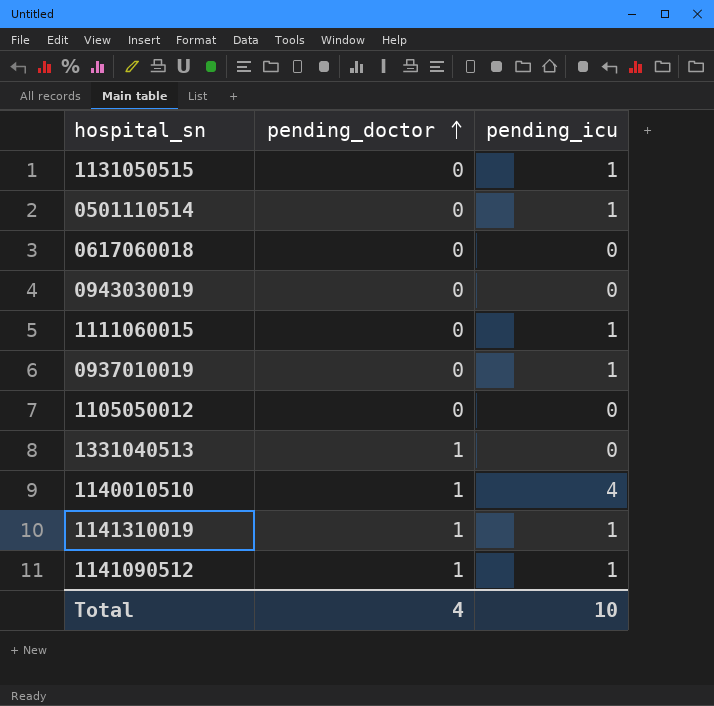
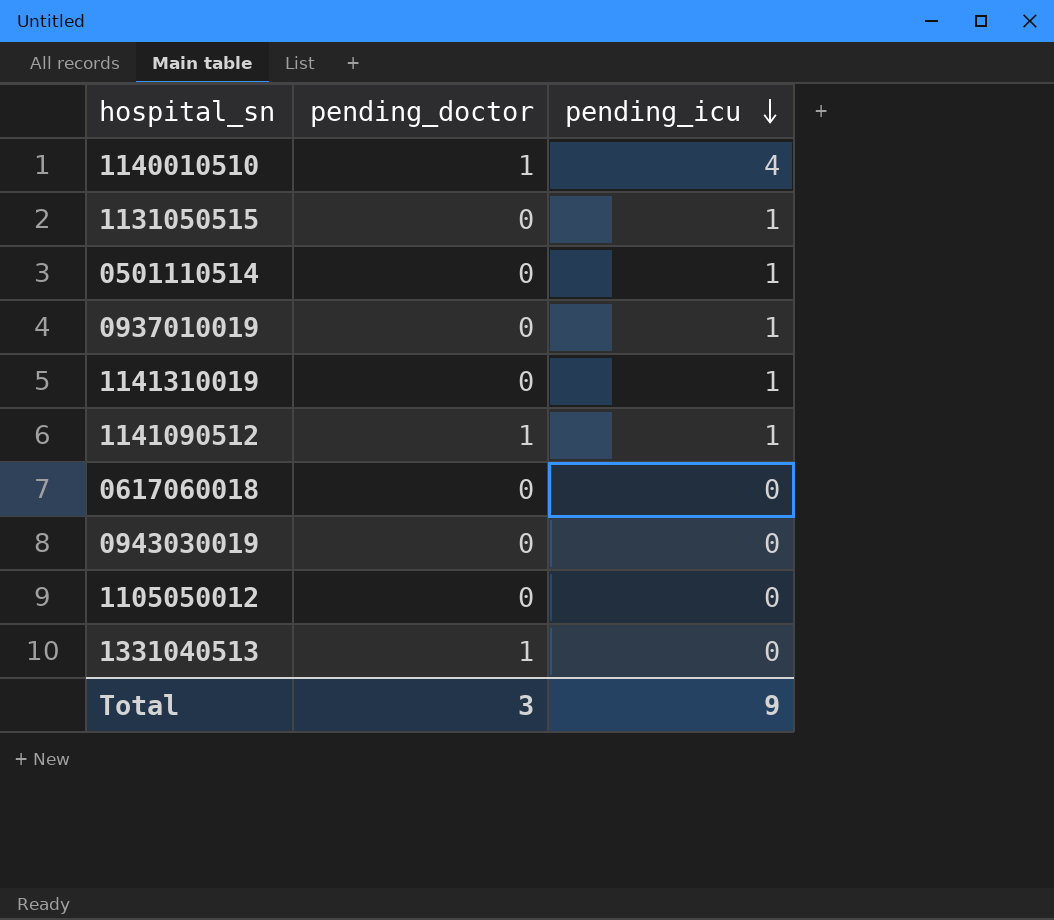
row order: pending_doctor ascending -> pending_icu descending
row 1111060015: 0 | 1 -> none
1141310019 | pending_doctor: 1 -> 0
Total | pending_doctor: 4 -> 3
Total | pending_icu: 10 -> 9

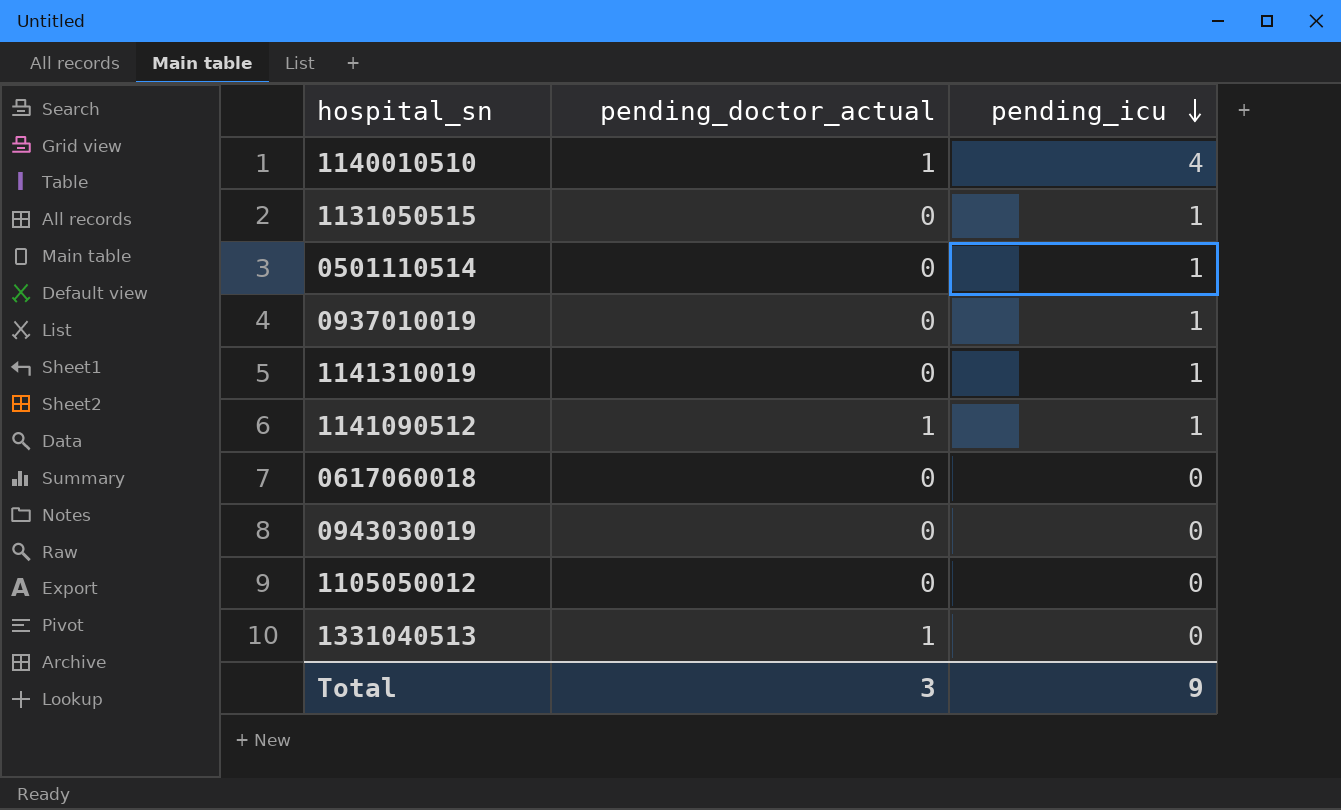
column name: pending_doctor -> pending_doctor_actual

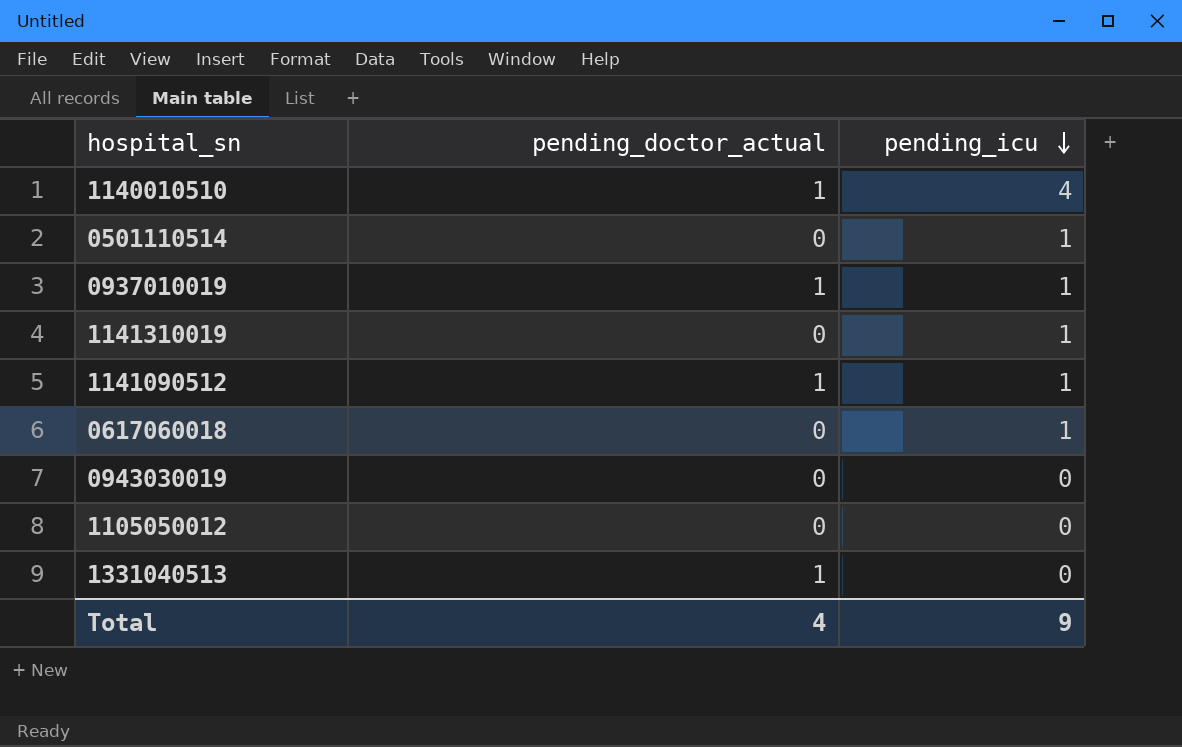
row 1131050515: 0 | 1 -> none
0937010019 | pending_doctor_actual: 0 -> 1
0617060018 | pending_icu: 0 -> 1
Total | pending_doctor_actual: 3 -> 4

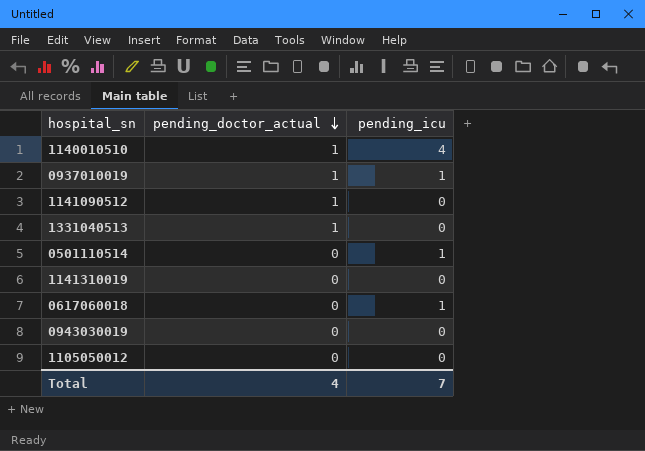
row order: pending_icu descending -> pending_doctor_actual descending
1141090512 | pending_icu: 1 -> 0
1141310019 | pending_icu: 1 -> 0
Total | pending_icu: 9 -> 7

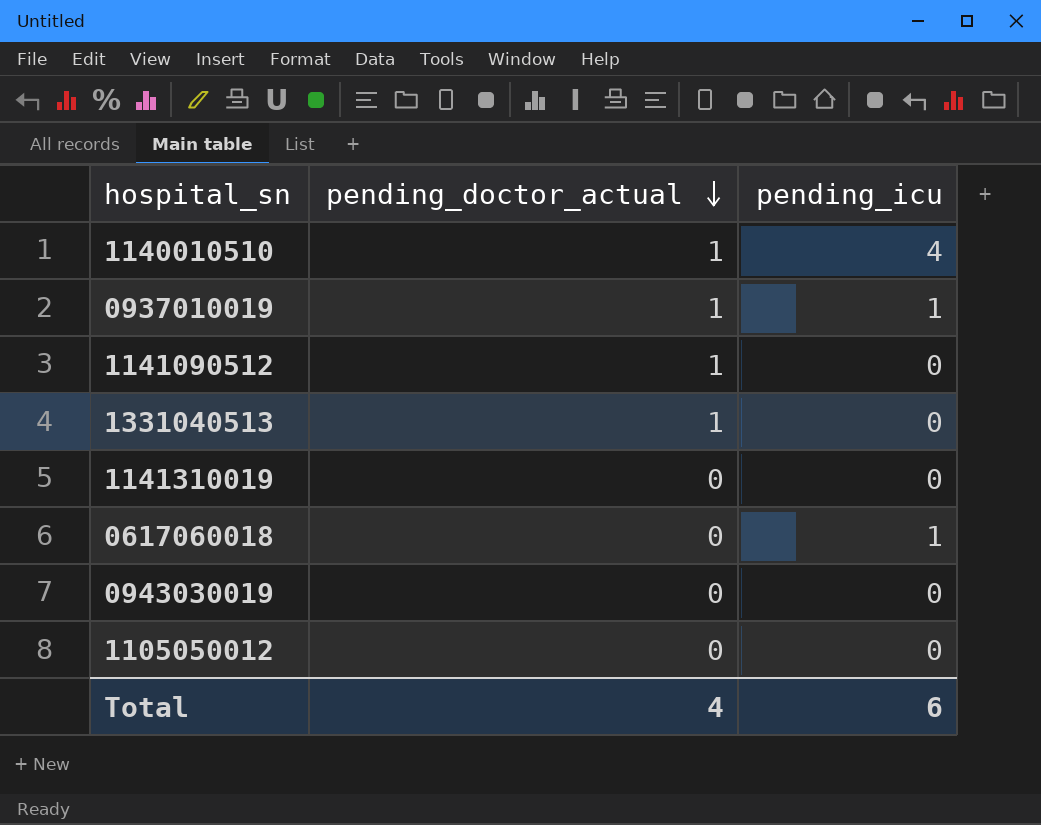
row 0501110514: 0 | 1 -> none
Total | pending_icu: 7 -> 6

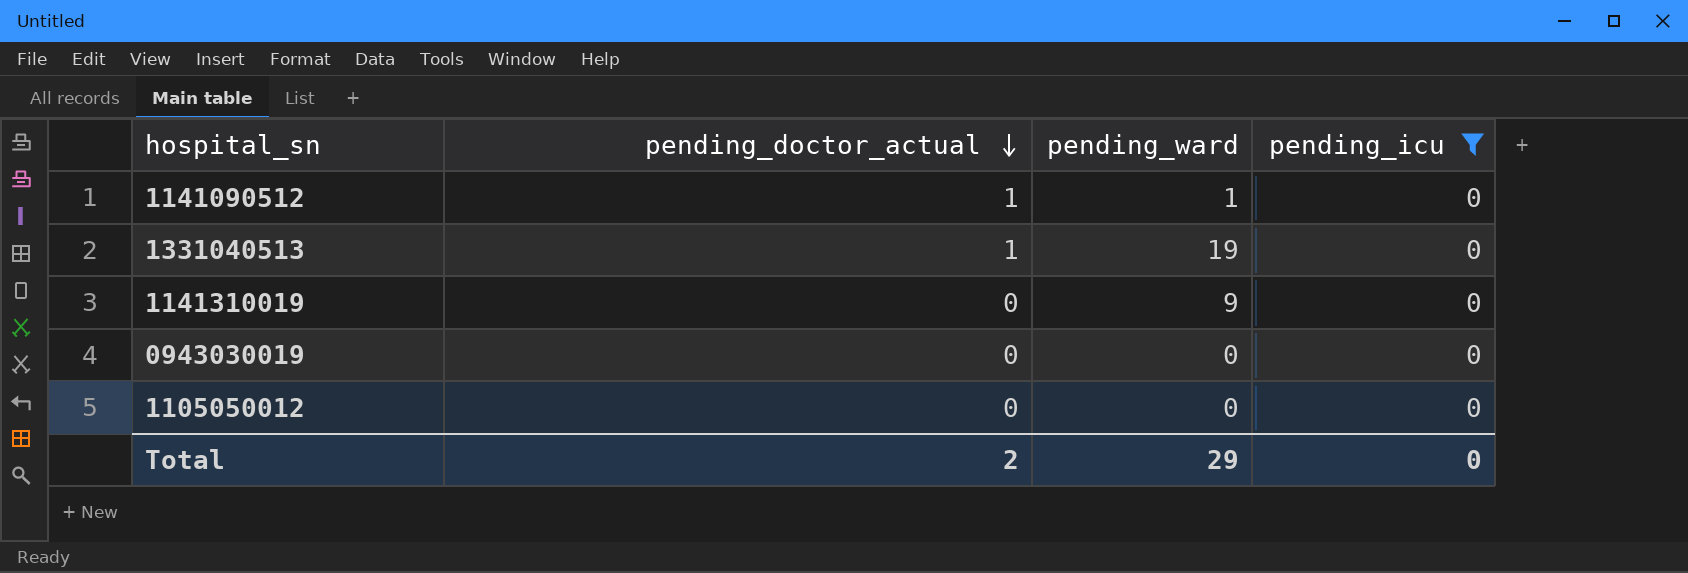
filter: none -> pending_icu = 0
column pending_ward | position: none -> 3
Total | pending_doctor_actual: 4 -> 2
Total | pending_icu: 6 -> 0

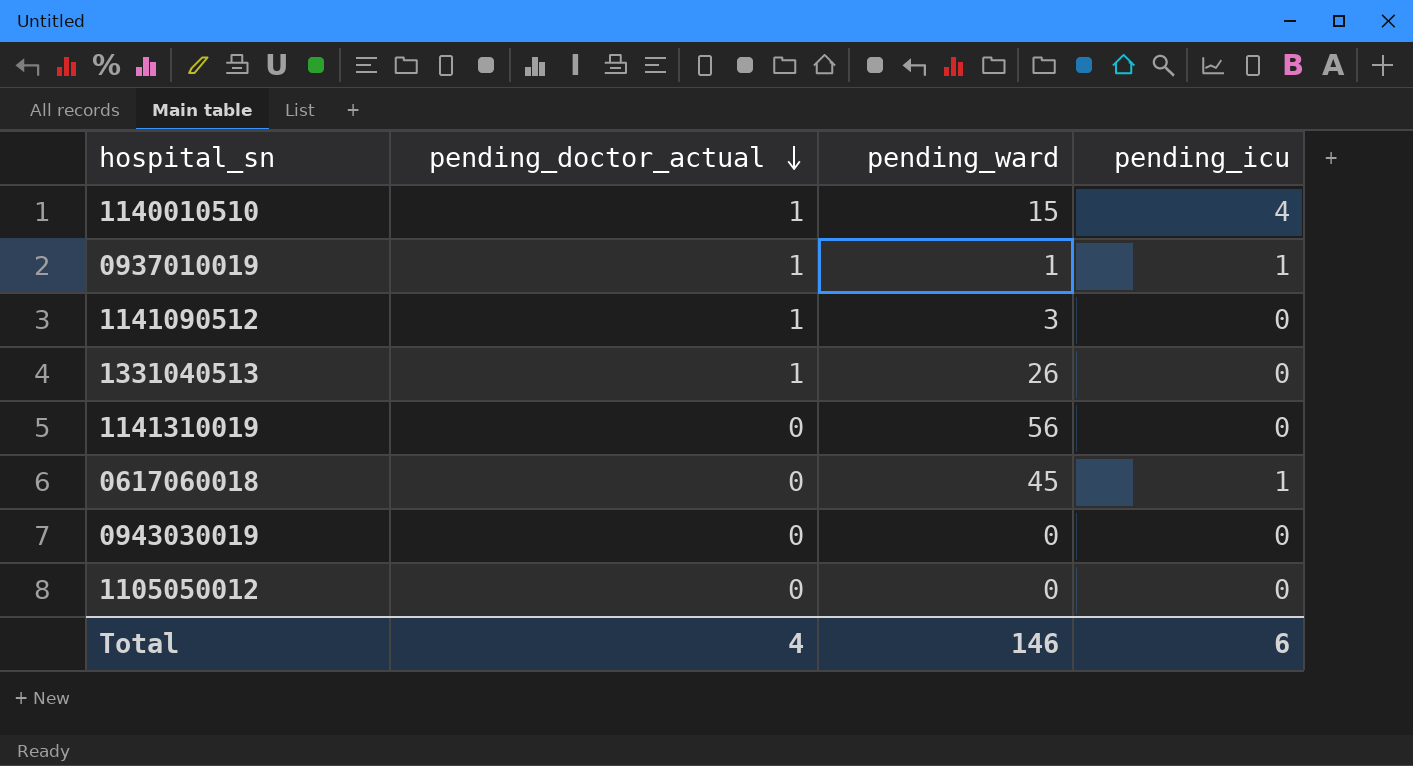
filter: pending_icu = 0 -> none
1141090512 | pending_ward: 1 -> 3
1331040513 | pending_ward: 19 -> 26
1141310019 | pending_ward: 9 -> 56
Total | pending_doctor_actual: 2 -> 4
Total | pending_ward: 29 -> 146
Total | pending_icu: 0 -> 6

